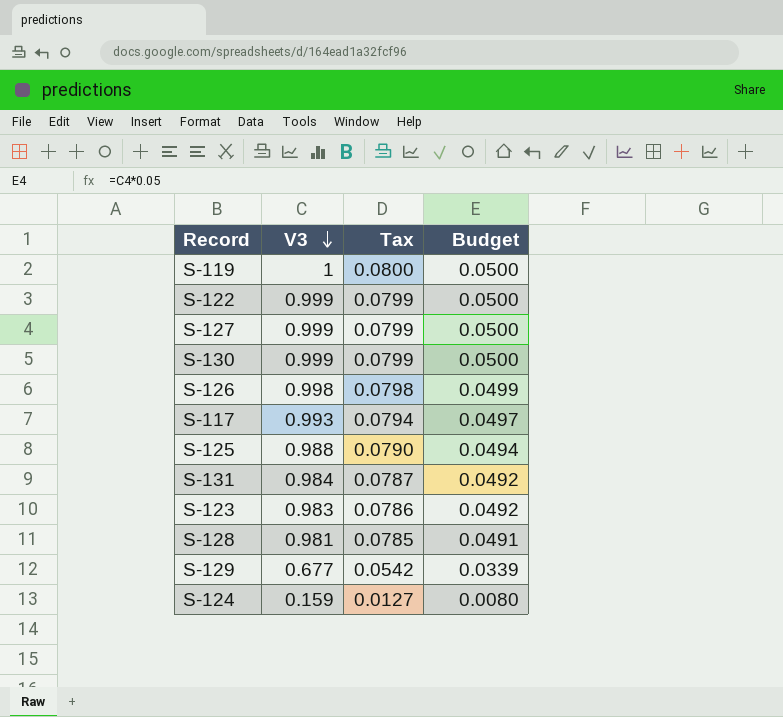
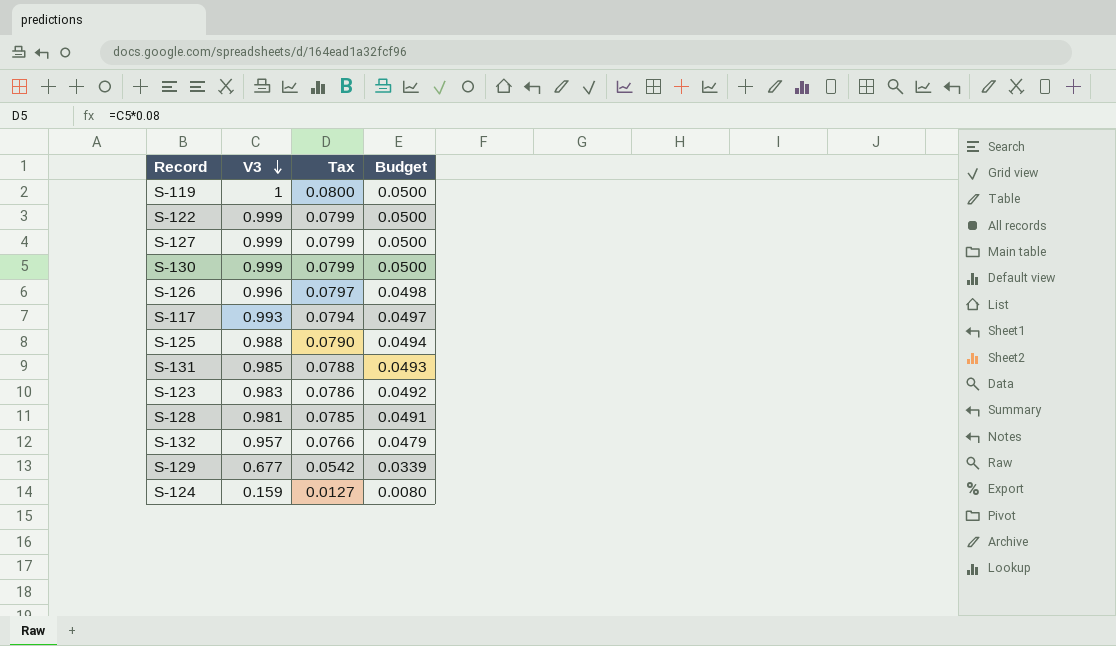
S-126 | V3: 0.998 -> 0.996
S-126 | Tax: 0.0798 -> 0.0797
S-126 | Budget: 0.0499 -> 0.0498
S-131 | V3: 0.984 -> 0.985
S-131 | Tax: 0.0787 -> 0.0788
S-131 | Budget: 0.0492 -> 0.0493
row S-132: none -> 0.957 | 0.0766 | 0.0479

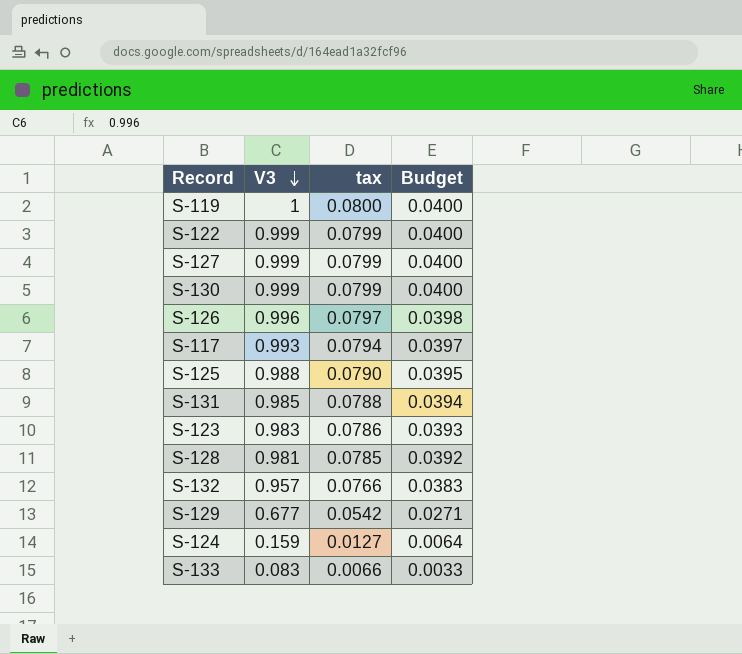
column name: Tax -> tax
column Budget | formula: [V3] * 0.05 -> [V3] * 0.04
row S-133: none -> 0.083 | 0.0066 | 0.0033

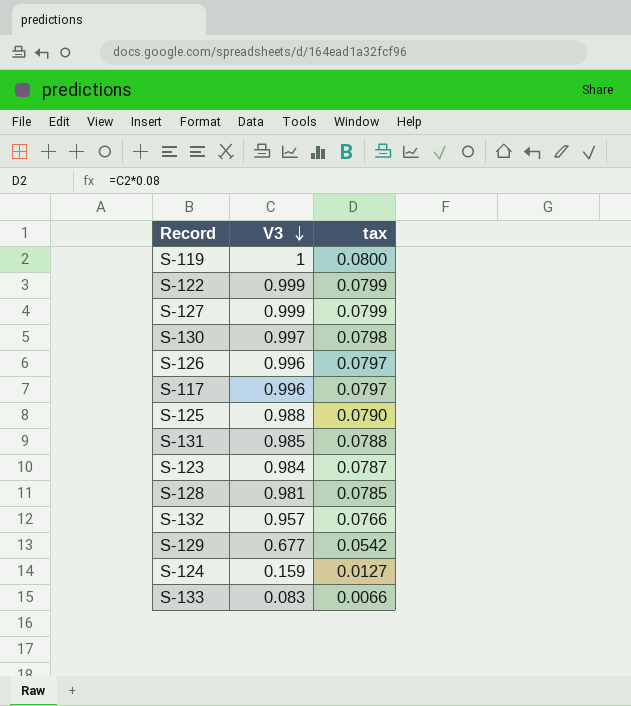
column Budget | formula: [V3] * 0.04 -> none
S-130 | V3: 0.999 -> 0.997
S-130 | tax: 0.0799 -> 0.0798
S-117 | V3: 0.993 -> 0.996
S-117 | tax: 0.0794 -> 0.0797
S-123 | V3: 0.983 -> 0.984
S-123 | tax: 0.0786 -> 0.0787

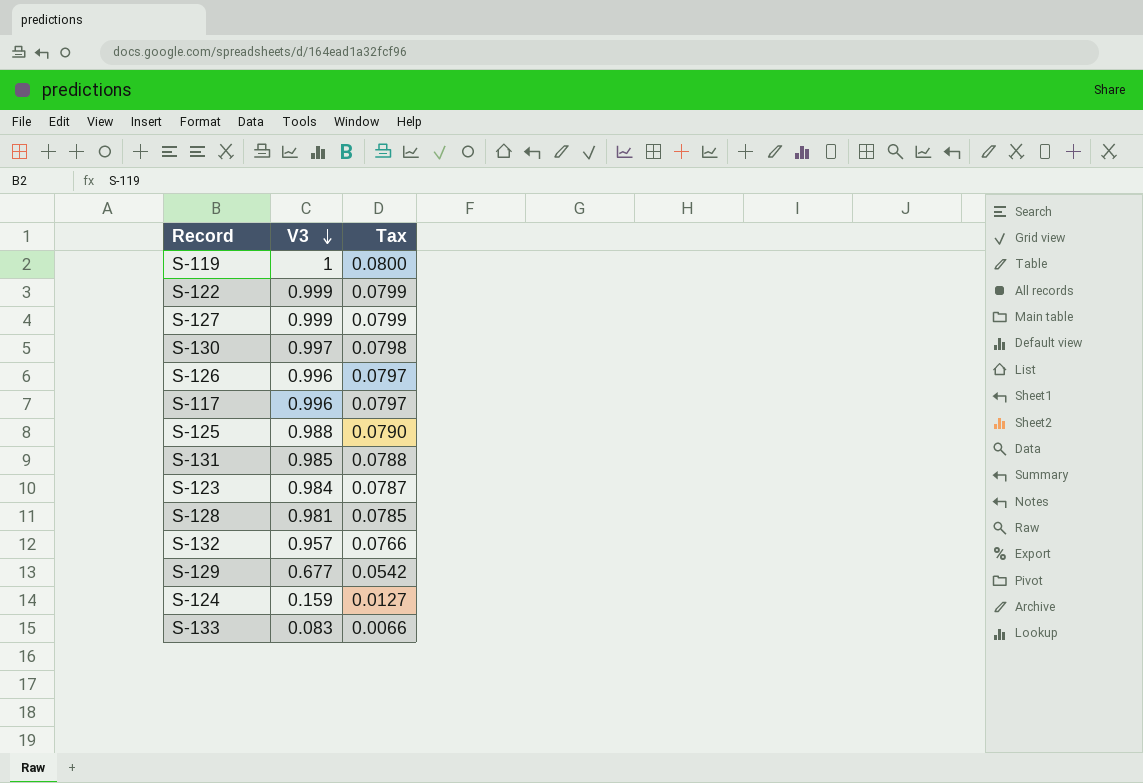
column name: tax -> Tax

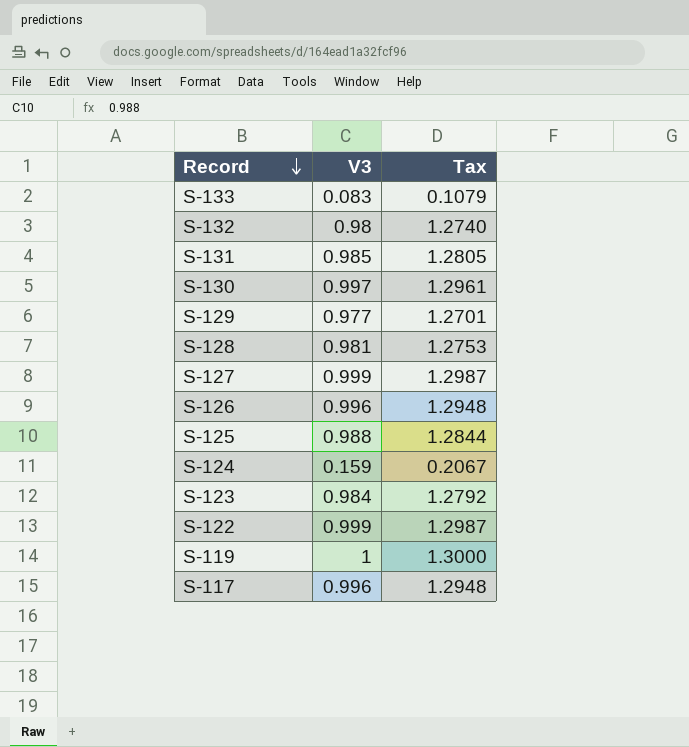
row order: V3 descending -> Record descending
column Tax | formula: [V3] * 0.08 -> [V3] * 1.3
S-132 | V3: 0.957 -> 0.98
S-129 | V3: 0.677 -> 0.977

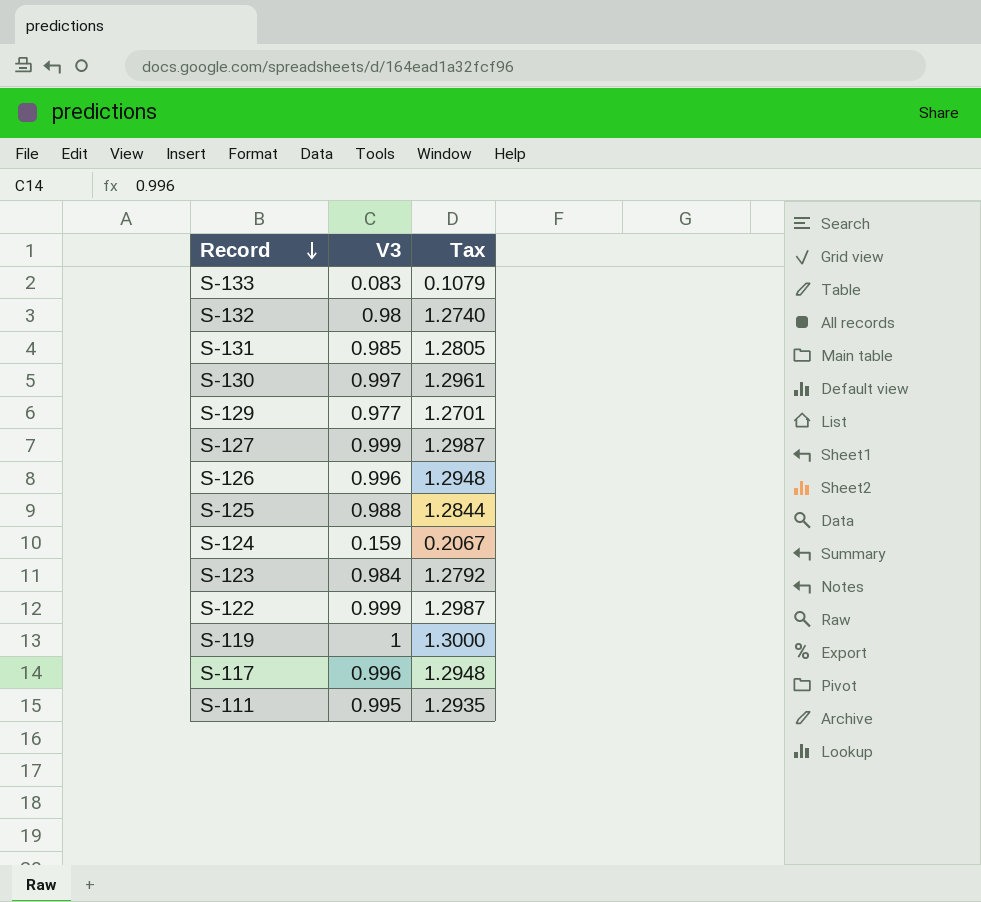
row S-128: 0.981 | 1.2753 -> none
row S-111: none -> 0.995 | 1.2935

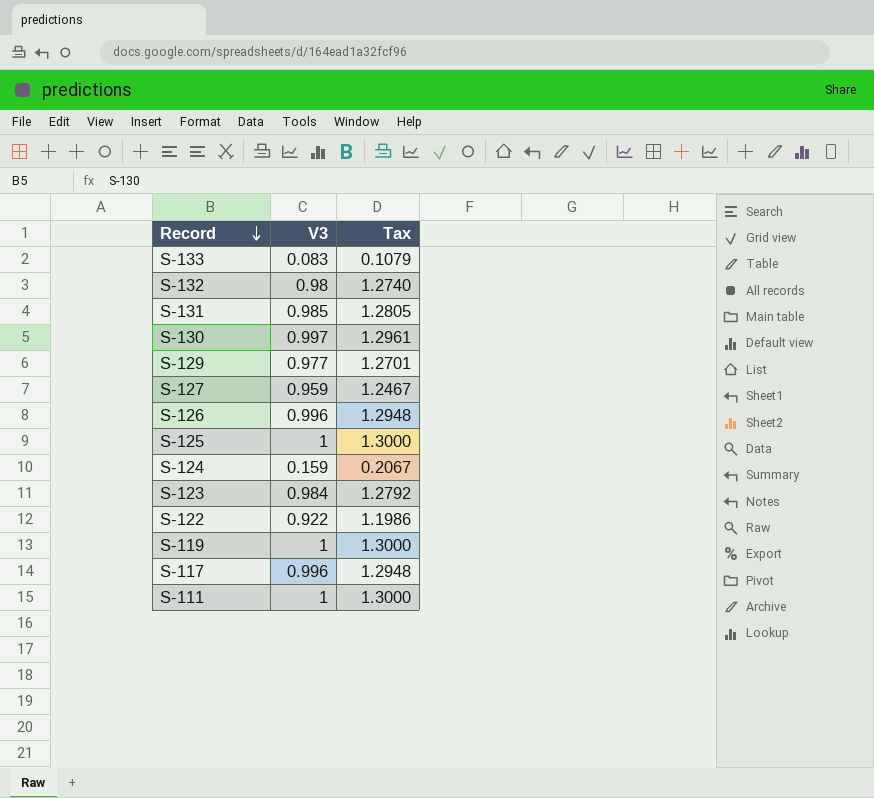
S-127 | V3: 0.999 -> 0.959
S-127 | Tax: 1.2987 -> 1.2467
S-125 | V3: 0.988 -> 1
S-125 | Tax: 1.2844 -> 1.3000
S-122 | V3: 0.999 -> 0.922
S-122 | Tax: 1.2987 -> 1.1986
S-111 | V3: 0.995 -> 1
S-111 | Tax: 1.2935 -> 1.3000

